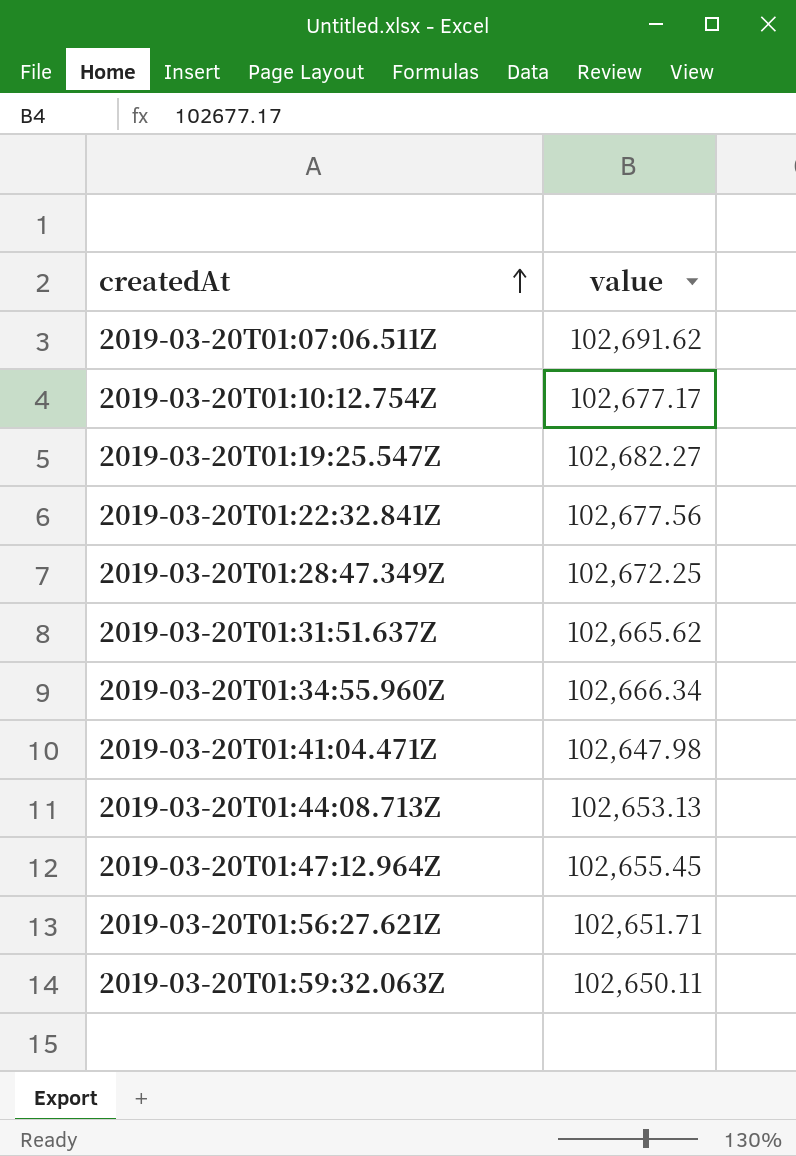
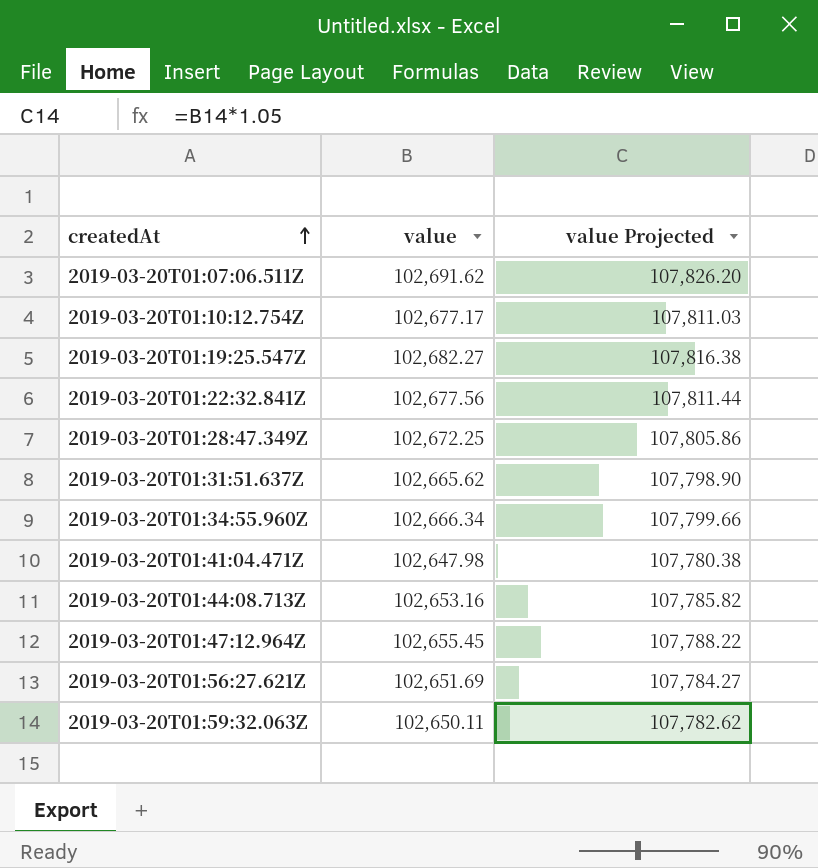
column value Projected | formula: none -> [value] * 1.05
2019-03-20T01:44:08.713Z | value: 102,653.13 -> 102,653.16
2019-03-20T01:56:27.621Z | value: 102,651.71 -> 102,651.69

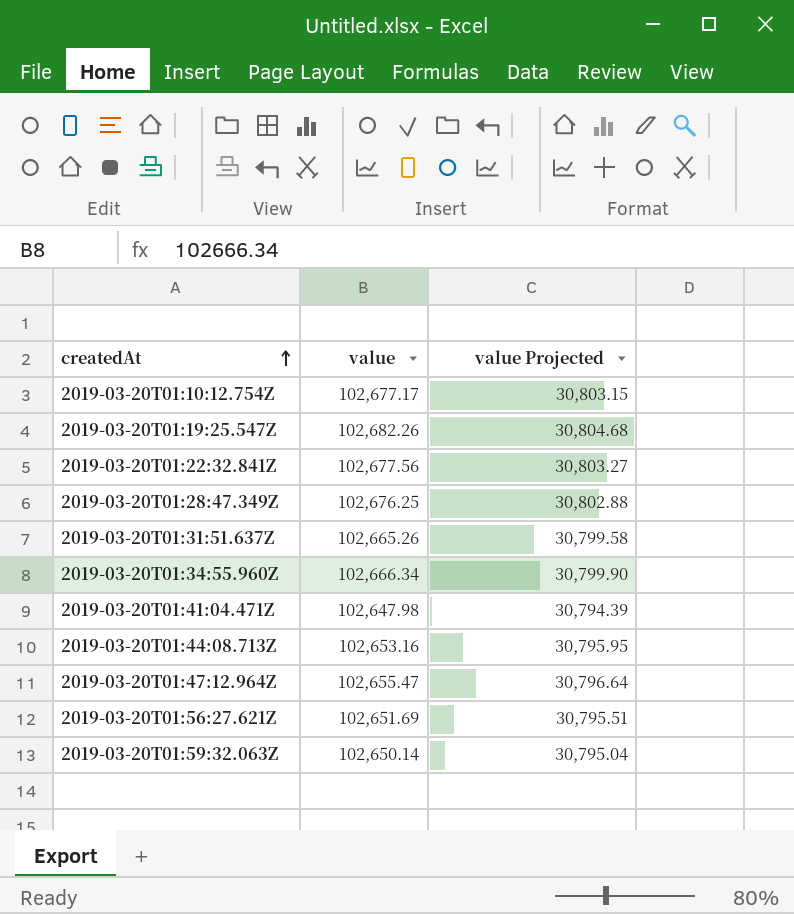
column value Projected | formula: [value] * 1.05 -> [value] * 0.3
row 2019-03-20T01:07:06.511Z: 102,691.62 | 107,826.20 -> none
2019-03-20T01:19:25.547Z | value: 102,682.27 -> 102,682.26
2019-03-20T01:28:47.349Z | value: 102,672.25 -> 102,676.25
2019-03-20T01:31:51.637Z | value: 102,665.62 -> 102,665.26
2019-03-20T01:47:12.964Z | value: 102,655.45 -> 102,655.47
2019-03-20T01:59:32.063Z | value: 102,650.11 -> 102,650.14

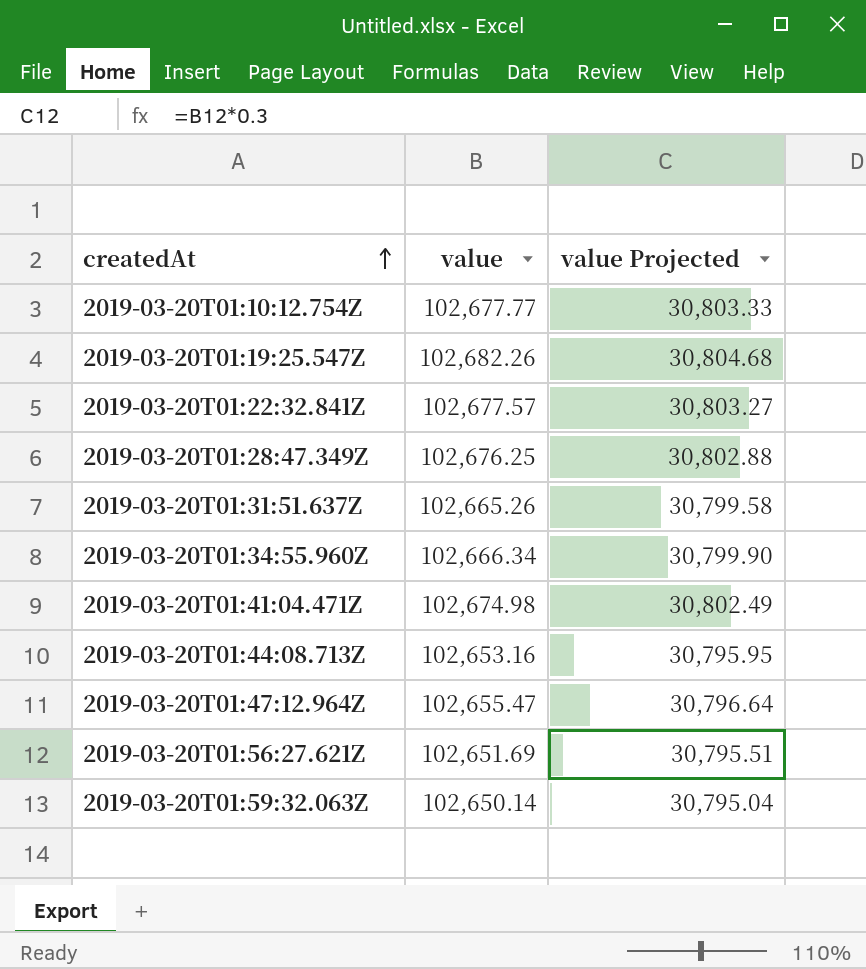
2019-03-20T01:10:12.754Z | value: 102,677.17 -> 102,677.77
2019-03-20T01:10:12.754Z | value Projected: 30,803.15 -> 30,803.33
2019-03-20T01:22:32.841Z | value: 102,677.56 -> 102,677.57
2019-03-20T01:41:04.471Z | value: 102,647.98 -> 102,674.98
2019-03-20T01:41:04.471Z | value Projected: 30,794.39 -> 30,802.49

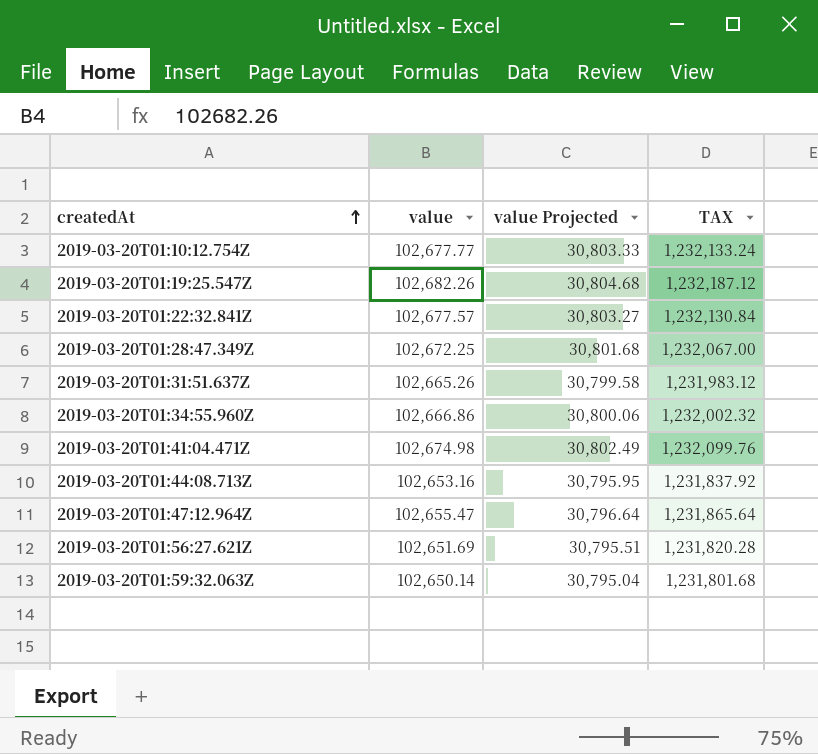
column TAX | formula: none -> [value] * 12
2019-03-20T01:28:47.349Z | value: 102,676.25 -> 102,672.25
2019-03-20T01:28:47.349Z | value Projected: 30,802.88 -> 30,801.68
2019-03-20T01:34:55.960Z | value: 102,666.34 -> 102,666.86
2019-03-20T01:34:55.960Z | value Projected: 30,799.90 -> 30,800.06

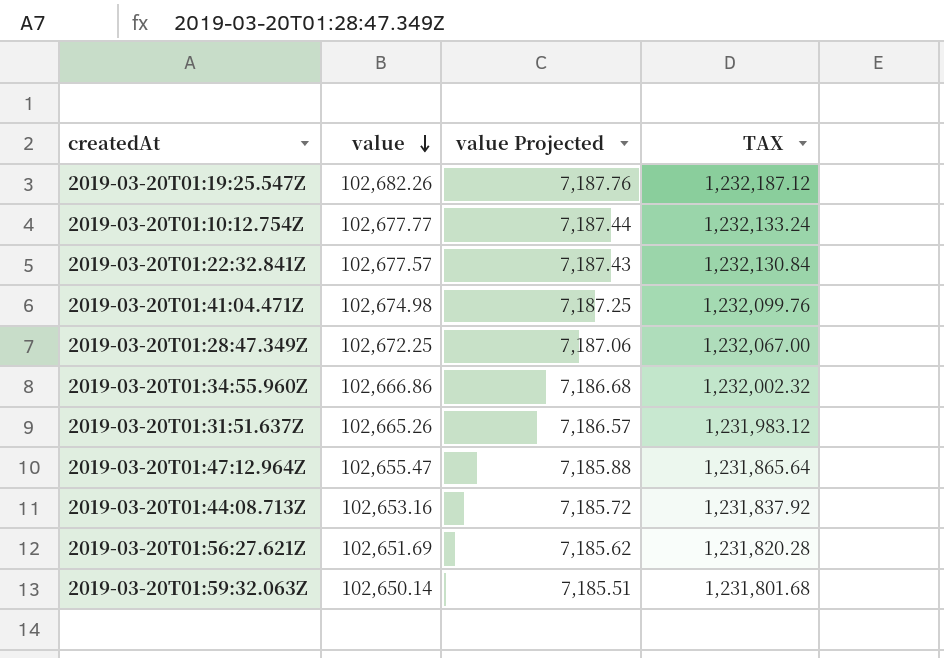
row order: createdAt ascending -> value descending
column value Projected | formula: [value] * 0.3 -> [value] * 0.07

